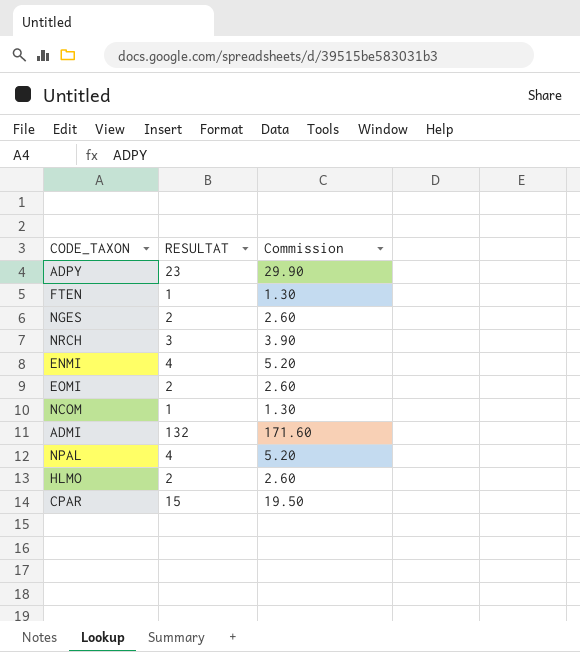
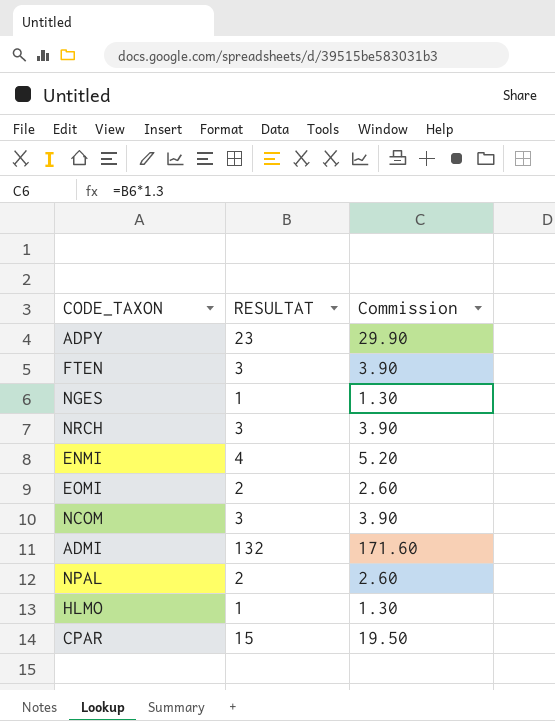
FTEN | RESULTAT: 1 -> 3
FTEN | Commission: 1.30 -> 3.90
NGES | RESULTAT: 2 -> 1
NGES | Commission: 2.60 -> 1.30
NCOM | RESULTAT: 1 -> 3
NCOM | Commission: 1.30 -> 3.90
NPAL | RESULTAT: 4 -> 2
NPAL | Commission: 5.20 -> 2.60
HLMO | RESULTAT: 2 -> 1
HLMO | Commission: 2.60 -> 1.30

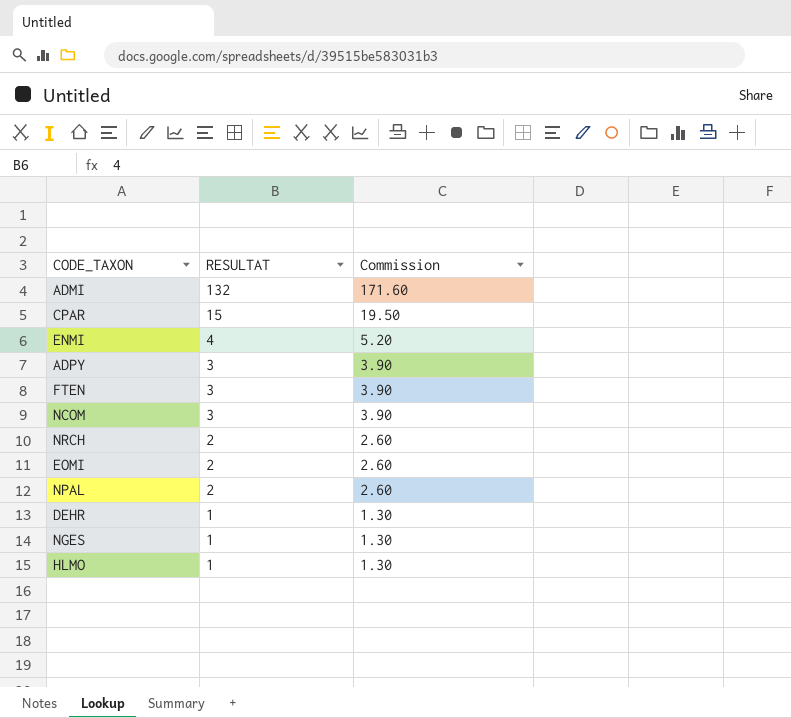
row order: none -> RESULTAT descending
ADPY | RESULTAT: 23 -> 3
ADPY | Commission: 29.90 -> 3.90
NRCH | RESULTAT: 3 -> 2
NRCH | Commission: 3.90 -> 2.60
row DEHR: none -> 1 | 1.30

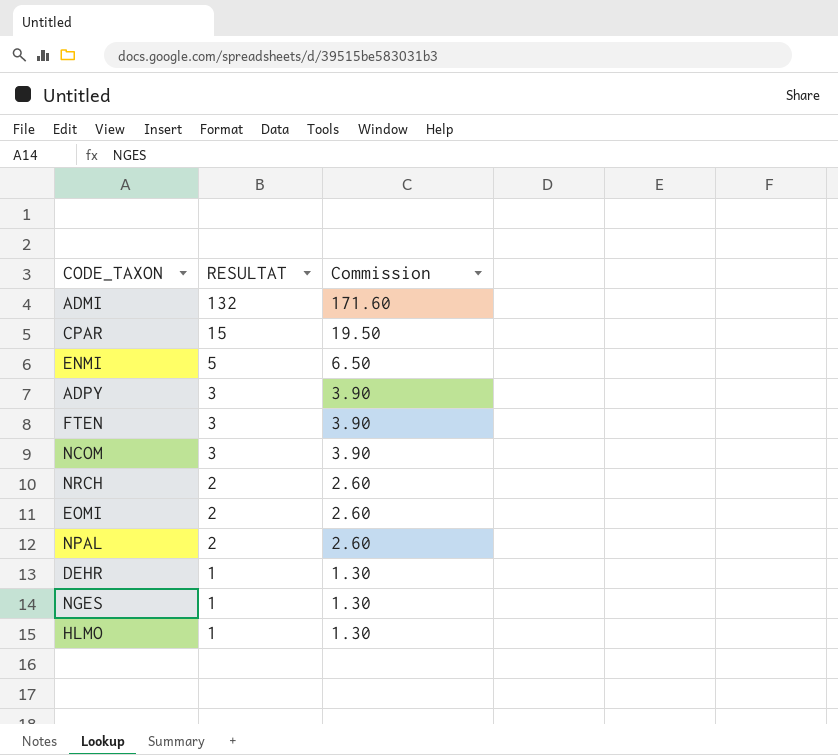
ENMI | RESULTAT: 4 -> 5
ENMI | Commission: 5.20 -> 6.50

